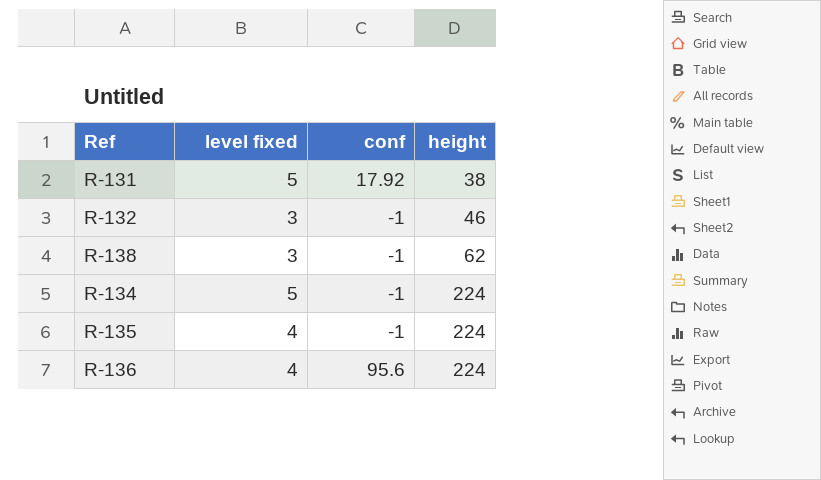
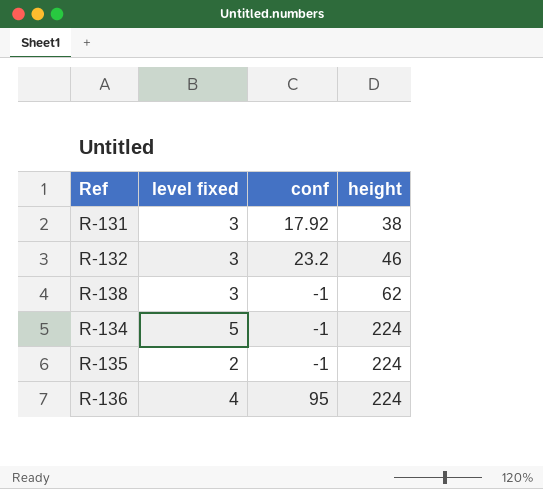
R-131 | level fixed: 5 -> 3
R-132 | conf: -1 -> 23.2
R-135 | level fixed: 4 -> 2
R-136 | conf: 95.6 -> 95

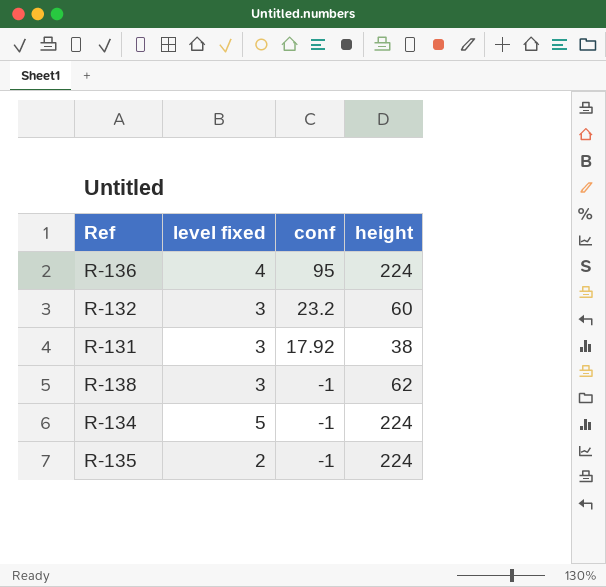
row order: height ascending -> conf descending
R-132 | height: 46 -> 60

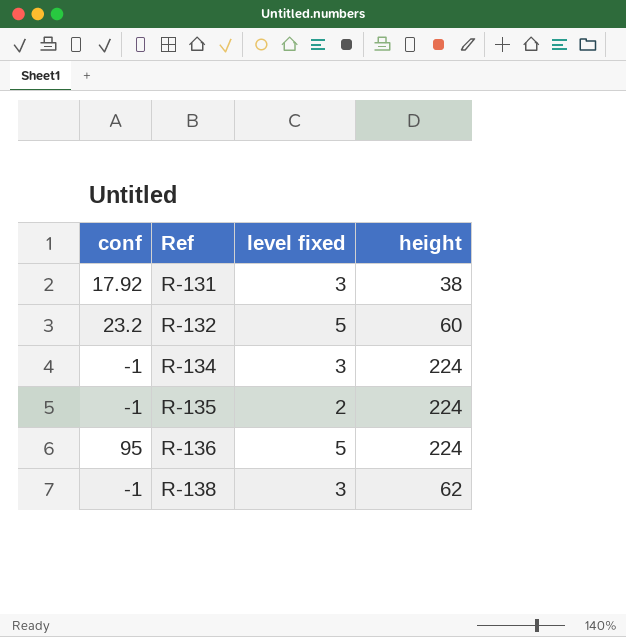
row order: conf descending -> Ref ascending
column conf | position: 3 -> 1
R-132 | level fixed: 3 -> 5
R-134 | level fixed: 5 -> 3
R-136 | level fixed: 4 -> 5

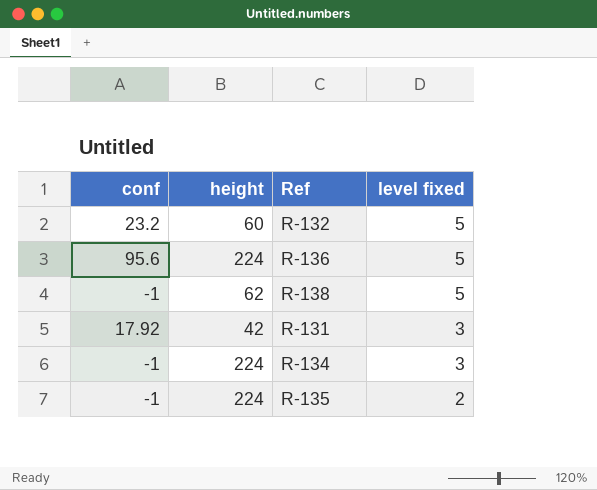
row order: Ref ascending -> level fixed descending
column height | position: 4 -> 2
R-136 | conf: 95 -> 95.6
R-138 | level fixed: 3 -> 5
R-131 | height: 38 -> 42

